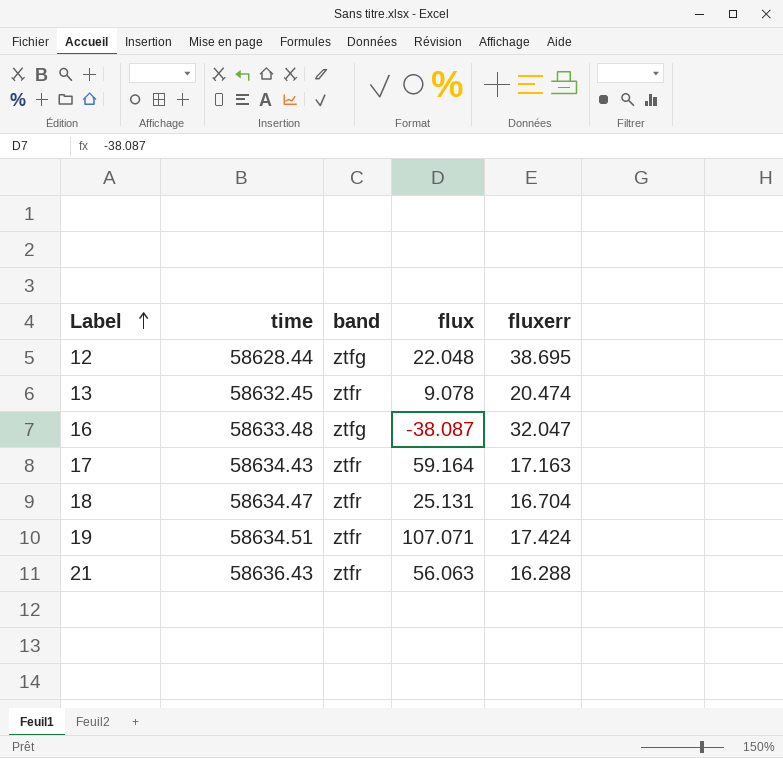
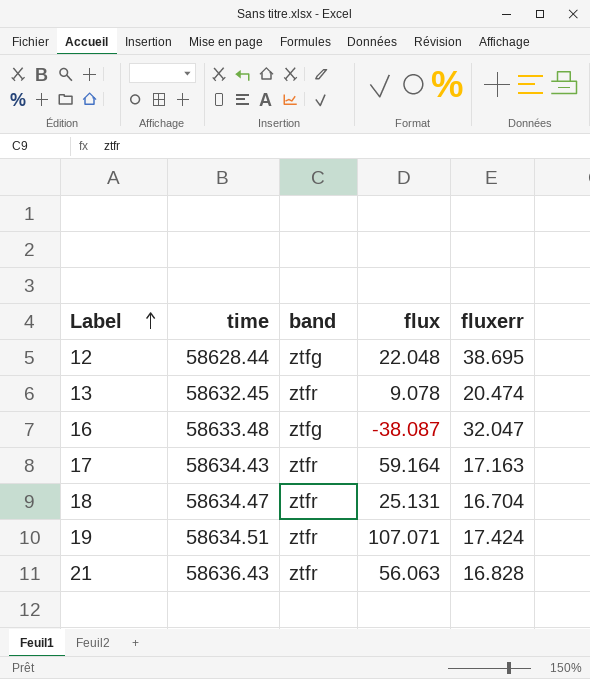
21 | fluxerr: 16.288 -> 16.828

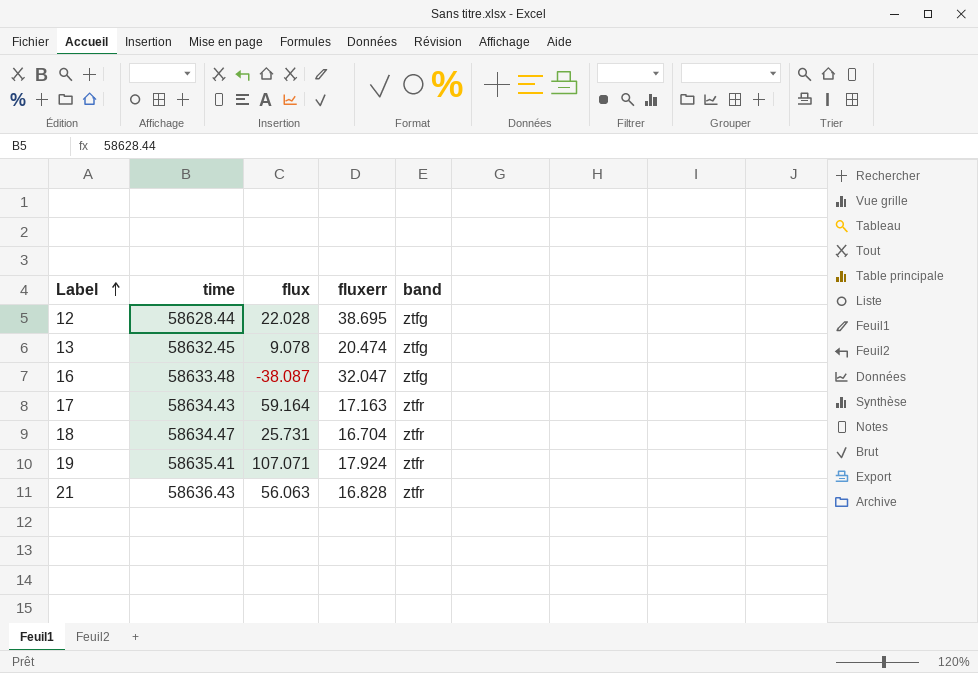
column band | position: 3 -> 5
12 | flux: 22.048 -> 22.028
13 | band: ztfr -> ztfg
18 | flux: 25.131 -> 25.731
19 | time: 58634.51 -> 58635.41
19 | fluxerr: 17.424 -> 17.924

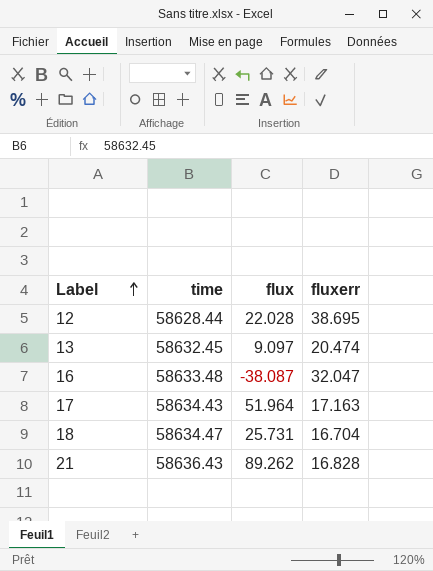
column band | position: 5 -> none
row 19: 58635.41 | 107.071 | 17.924 | ztfr -> none
13 | flux: 9.078 -> 9.097
17 | flux: 59.164 -> 51.964
21 | flux: 56.063 -> 89.262

